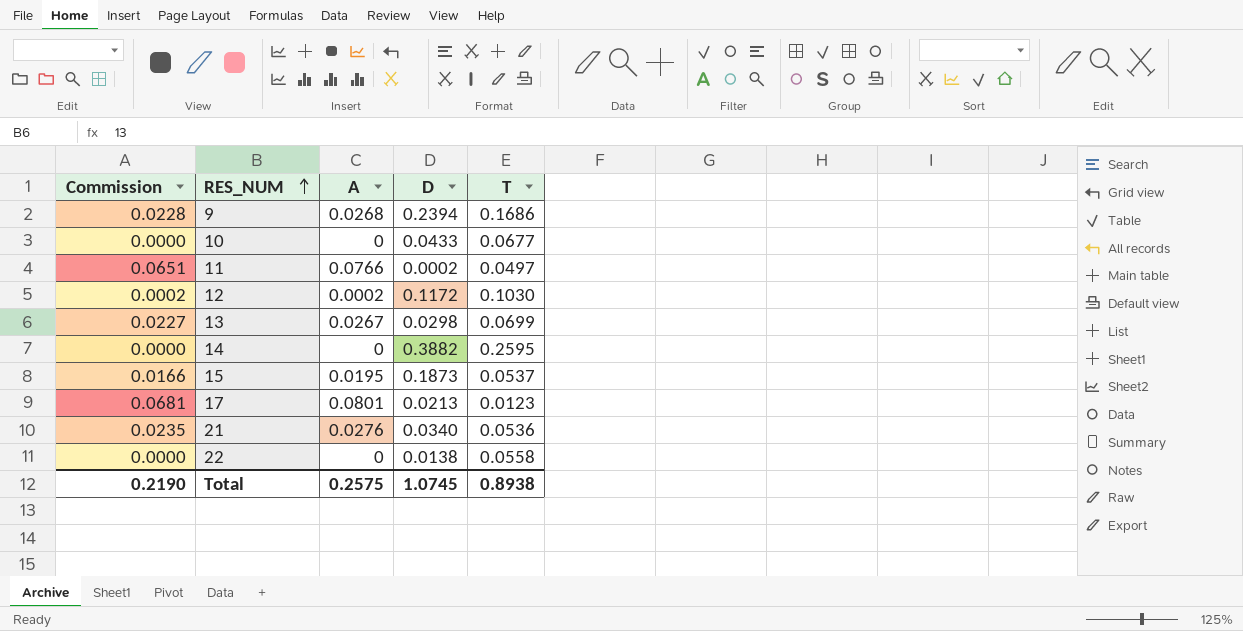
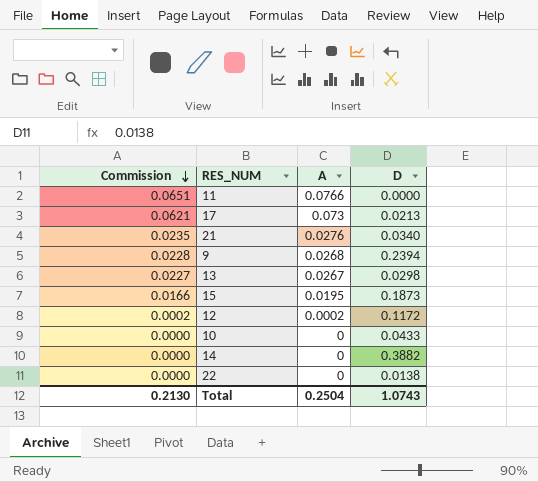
row order: RES_NUM ascending -> Commission descending
column T | position: 5 -> none
11 | D: 0.0002 -> 0.0000
17 | Commission: 0.0681 -> 0.0621
17 | A: 0.0801 -> 0.073
Total | Commission: 0.2190 -> 0.2130
Total | A: 0.2575 -> 0.2504
Total | D: 1.0745 -> 1.0743

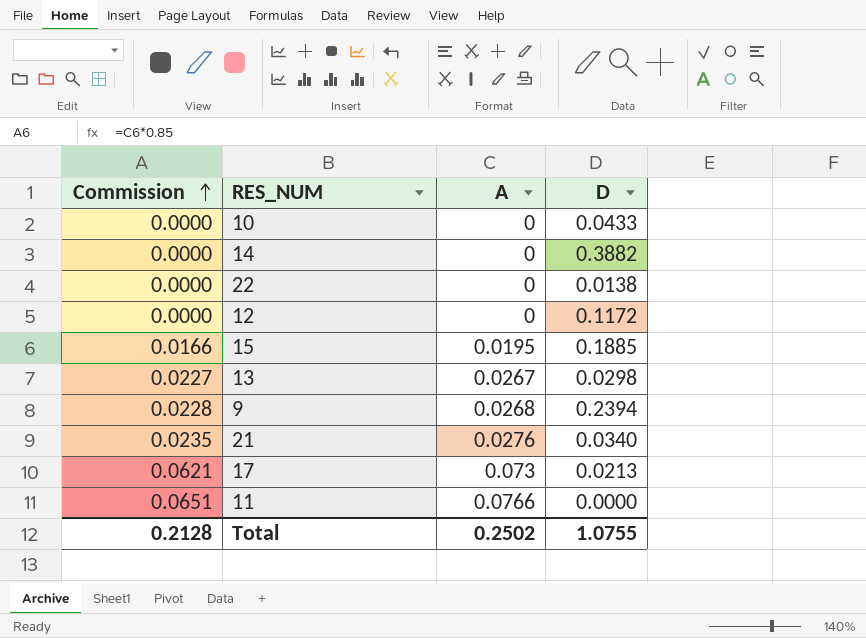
row order: Commission descending -> Commission ascending
12 | Commission: 0.0002 -> 0.0000
12 | A: 0.0002 -> 0
15 | D: 0.1873 -> 0.1885
Total | Commission: 0.2130 -> 0.2128
Total | A: 0.2504 -> 0.2502
Total | D: 1.0743 -> 1.0755

